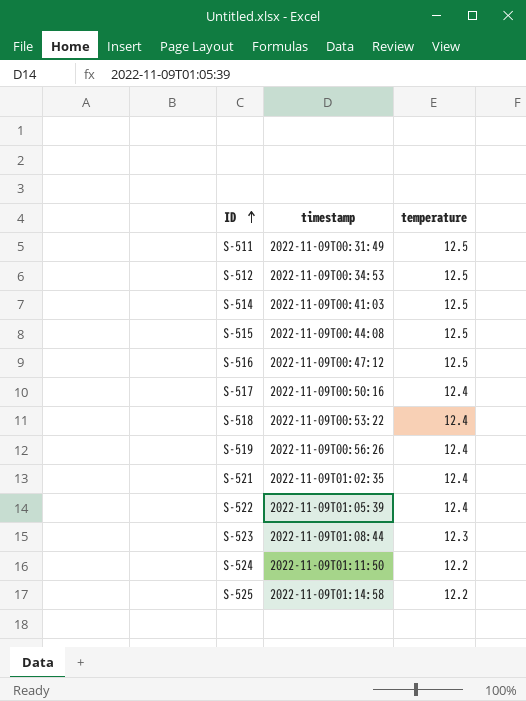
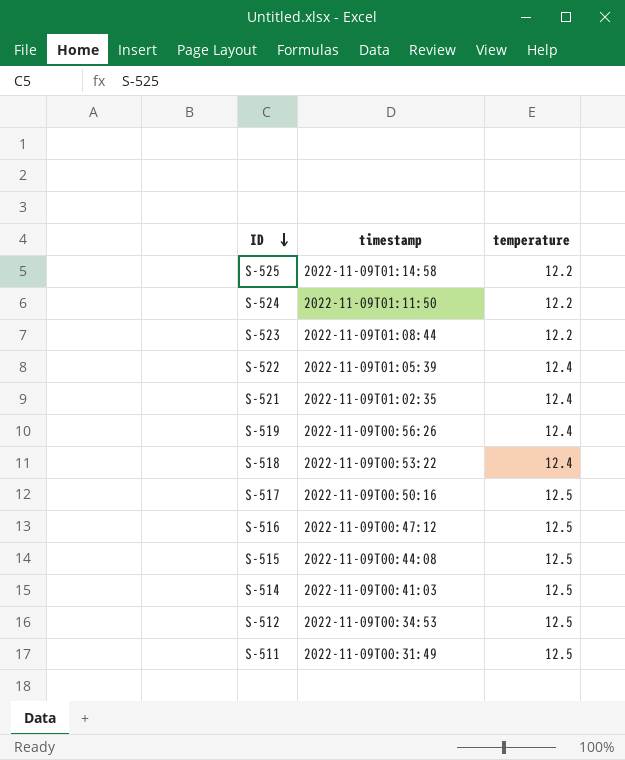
row order: ID ascending -> ID descending
S-523 | temperature: 12.3 -> 12.2
S-517 | temperature: 12.4 -> 12.5

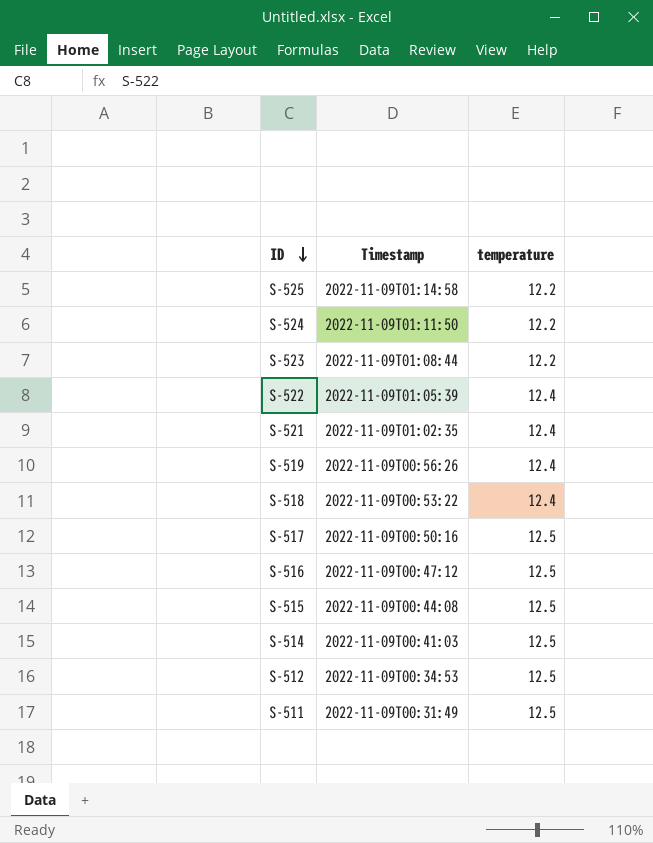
column name: timestamp -> Timestamp

